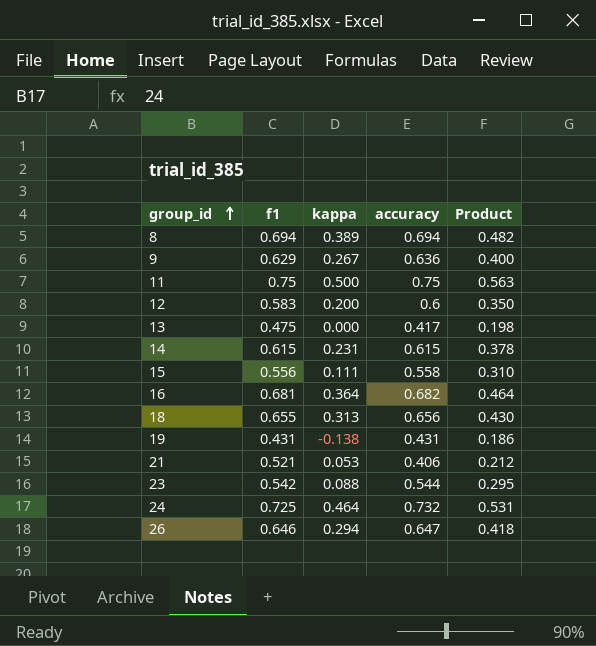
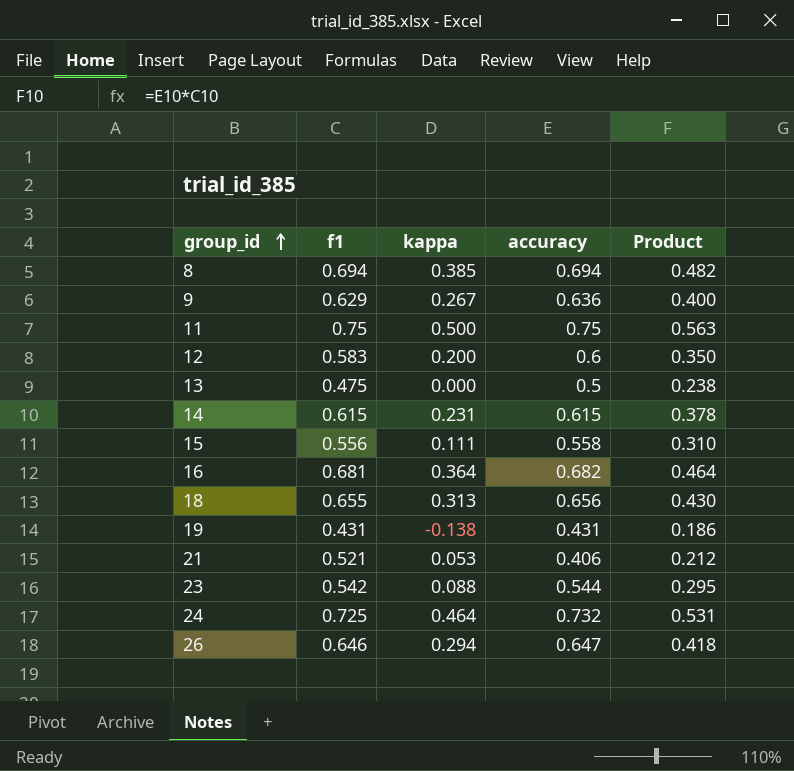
8 | kappa: 0.389 -> 0.385
13 | accuracy: 0.417 -> 0.5
13 | Product: 0.198 -> 0.238

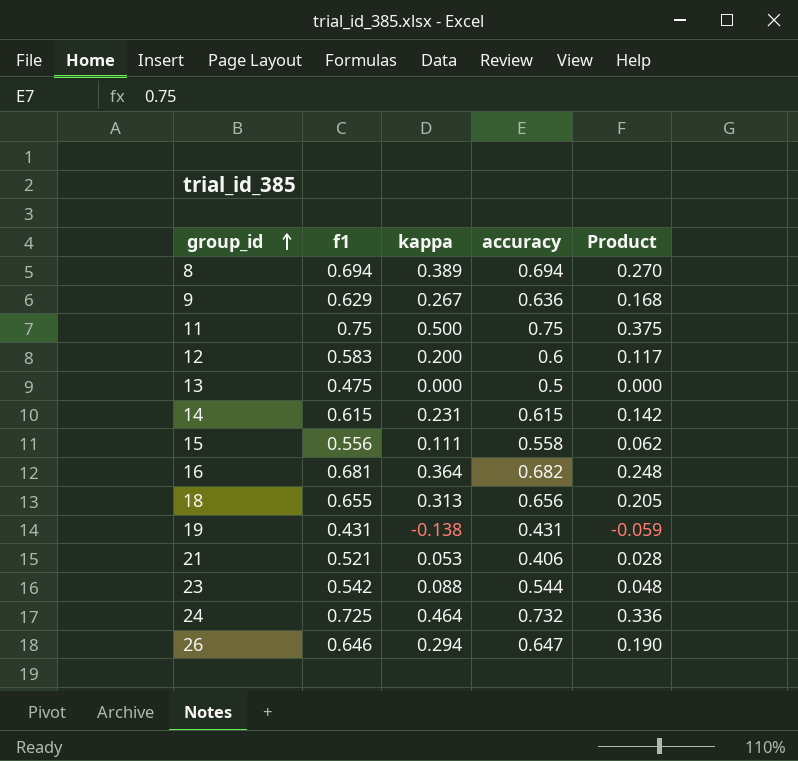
column Product | formula: [f1] * [accuracy] -> [f1] * [kappa]
8 | kappa: 0.385 -> 0.389

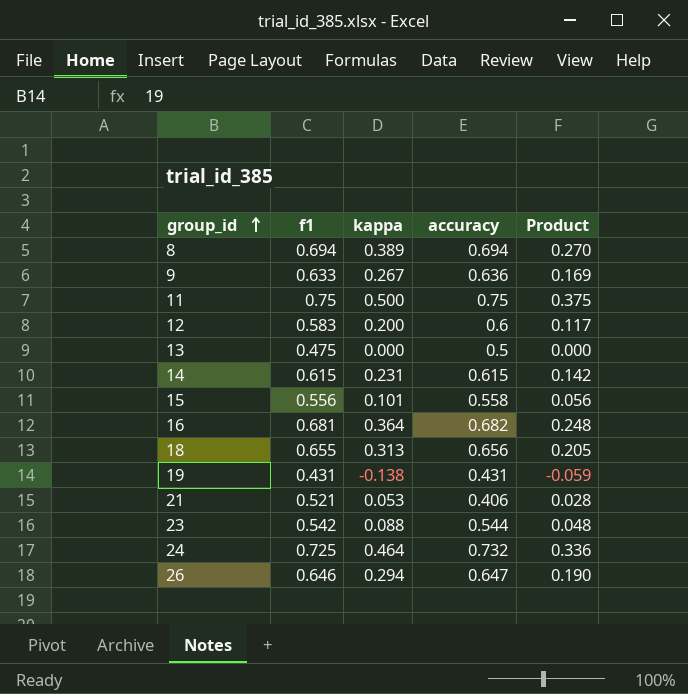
9 | f1: 0.629 -> 0.633
9 | Product: 0.168 -> 0.169
15 | kappa: 0.111 -> 0.101
15 | Product: 0.062 -> 0.056

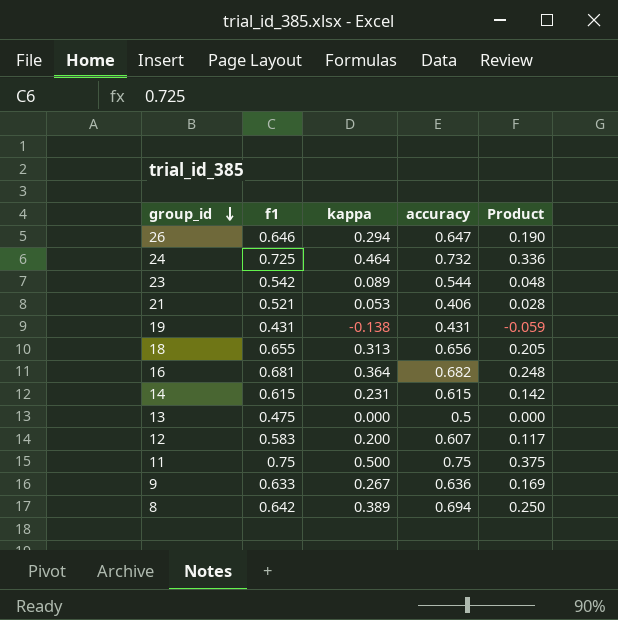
row order: group_id ascending -> group_id descending
row 15: 0.556 | 0.101 | 0.558 | 0.056 -> none
23 | kappa: 0.088 -> 0.089
12 | accuracy: 0.6 -> 0.607
8 | f1: 0.694 -> 0.642
8 | Product: 0.270 -> 0.250

